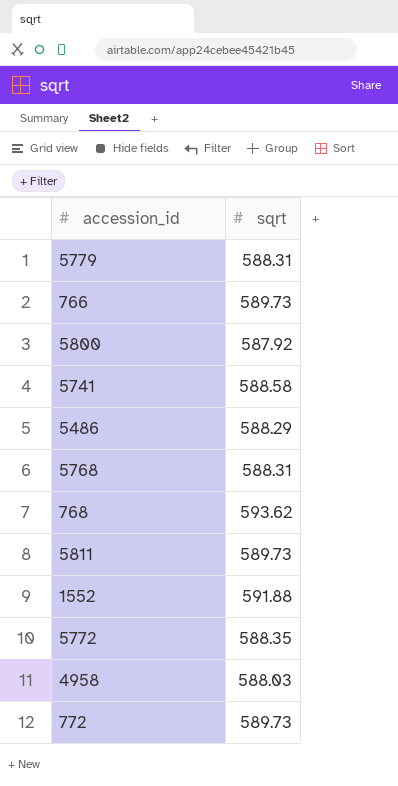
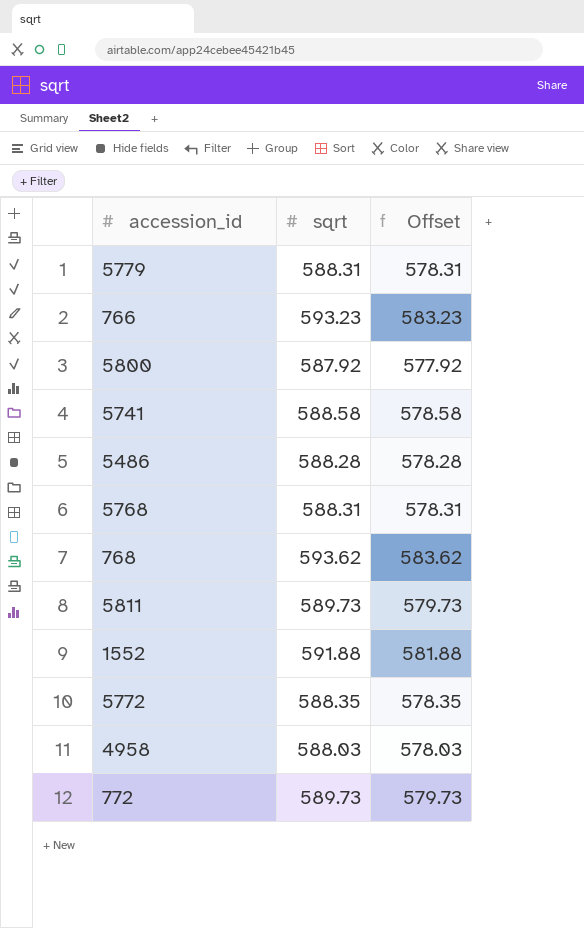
column Offset | formula: none -> [sqrt] - 10
766 | sqrt: 589.73 -> 593.23
5486 | sqrt: 588.29 -> 588.28

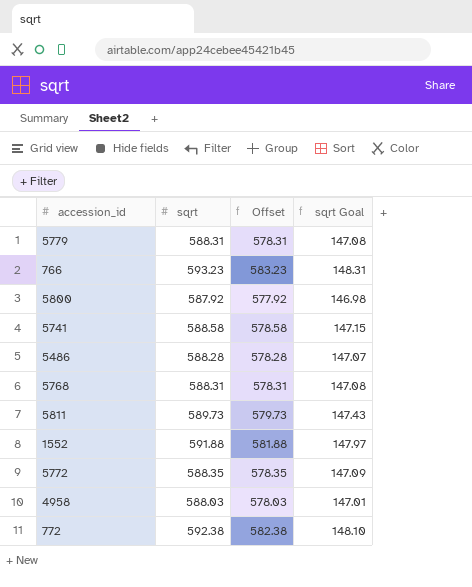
column sqrt Goal | formula: none -> [sqrt] * 0.25
row 768: 593.62 | 583.62 -> none
772 | sqrt: 589.73 -> 592.38
772 | Offset: 579.73 -> 582.38

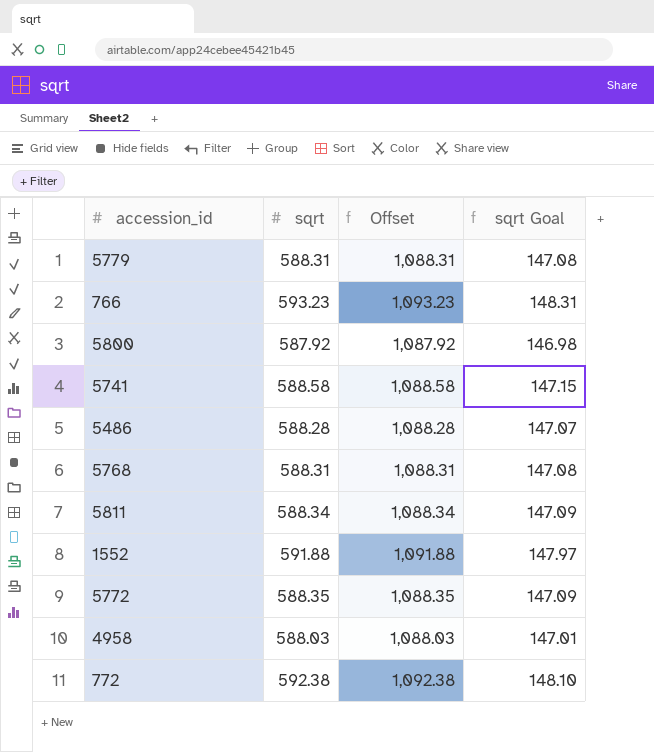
column Offset | formula: [sqrt] - 10 -> [sqrt] + 500
5811 | sqrt: 589.73 -> 588.34
5811 | sqrt Goal: 147.43 -> 147.09

